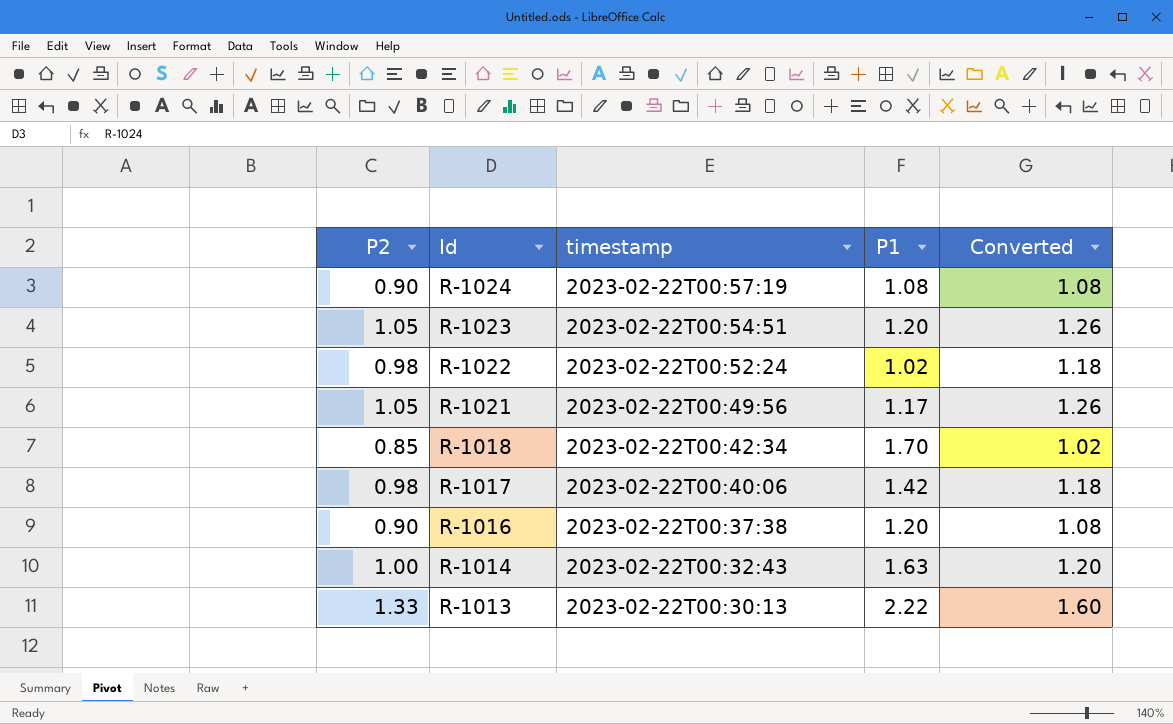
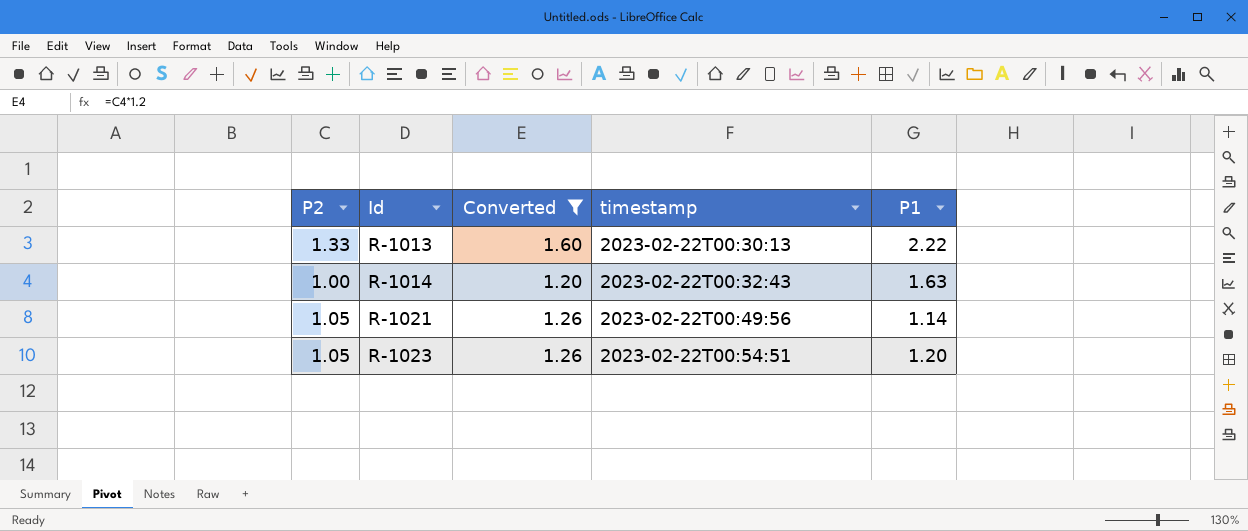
filter: none -> Converted >= 1.20
row order: Id descending -> Id ascending
column Converted | position: 5 -> 3
R-1021 | P1: 1.17 -> 1.14

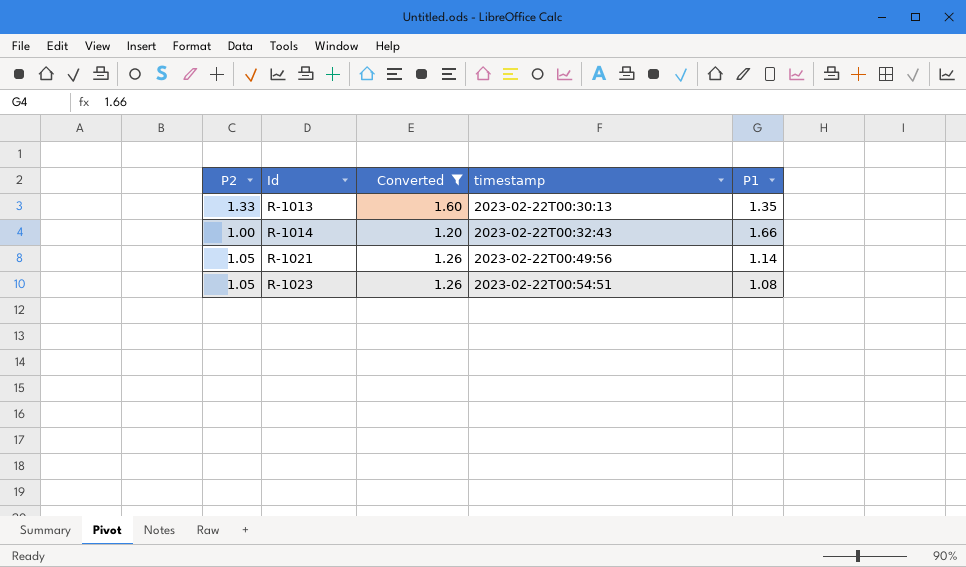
R-1013 | P1: 2.22 -> 1.35
R-1014 | P1: 1.63 -> 1.66
R-1023 | P1: 1.20 -> 1.08

